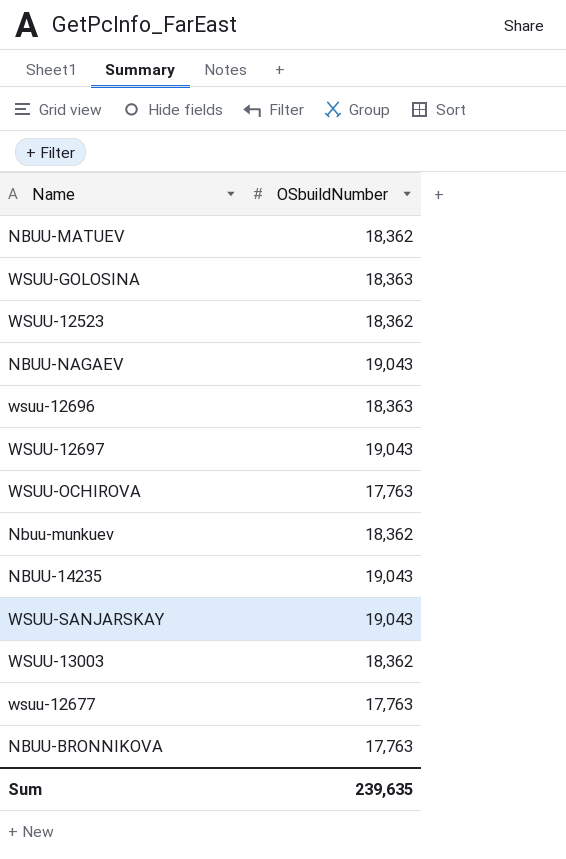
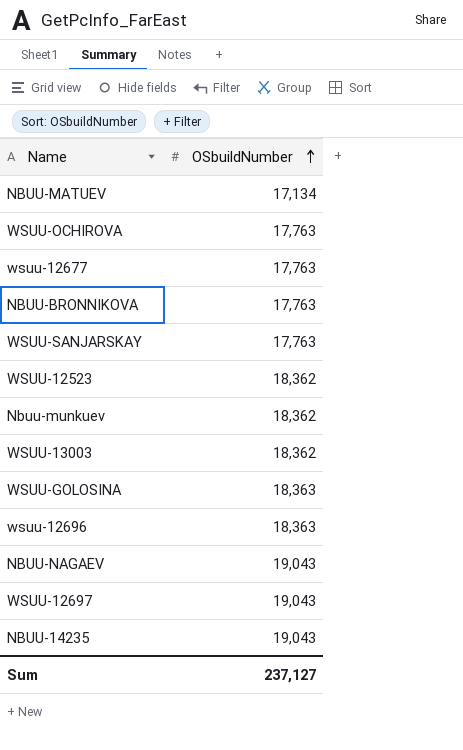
row order: none -> OSbuildNumber ascending
NBUU-MATUEV | OSbuildNumber: 18,362 -> 17,134
WSUU-SANJARSKAY | OSbuildNumber: 19,043 -> 17,763
Sum | OSbuildNumber: 239,635 -> 237,127

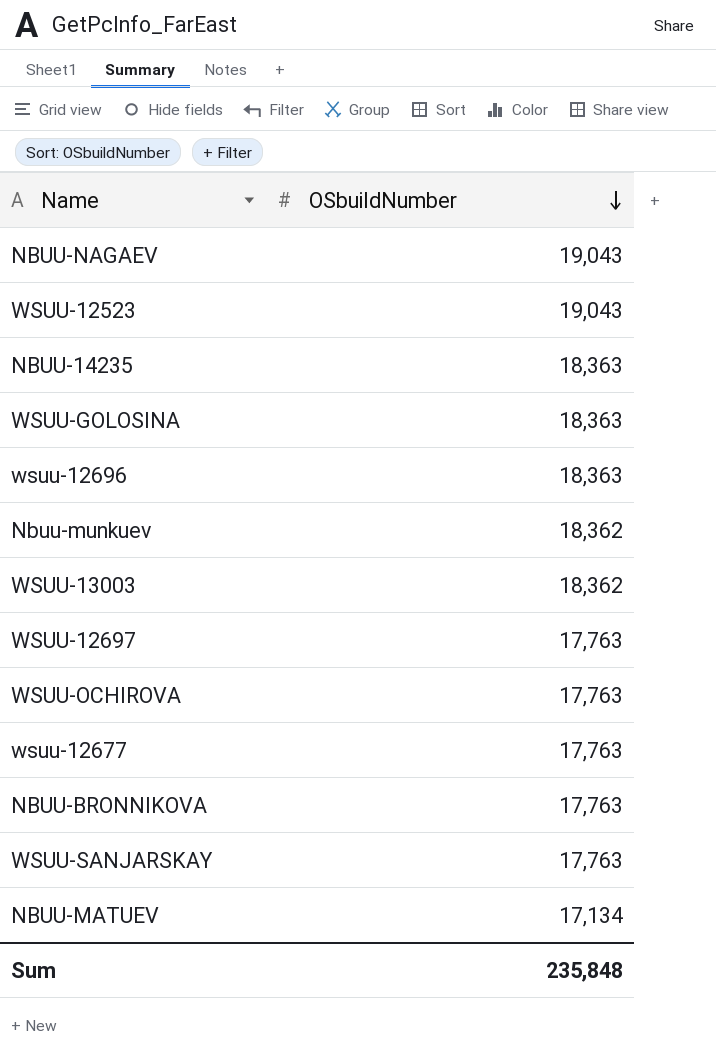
row order: OSbuildNumber ascending -> OSbuildNumber descending
WSUU-12523 | OSbuildNumber: 18,362 -> 19,043
NBUU-14235 | OSbuildNumber: 19,043 -> 18,363
WSUU-12697 | OSbuildNumber: 19,043 -> 17,763
Sum | OSbuildNumber: 237,127 -> 235,848

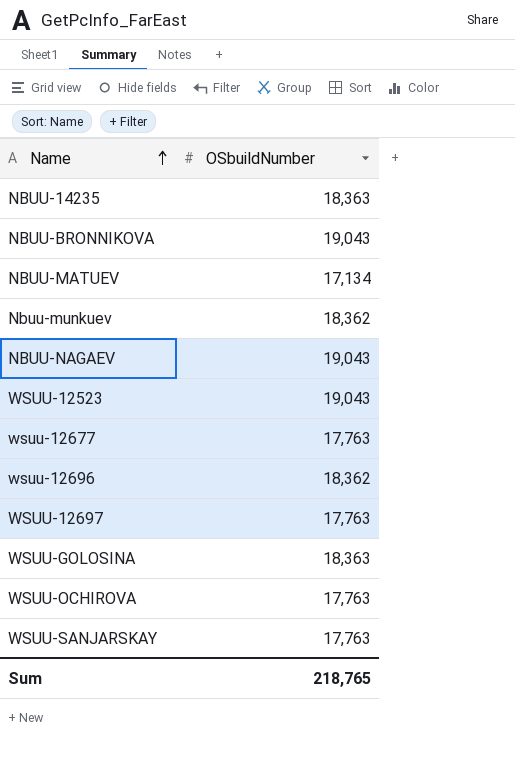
row order: OSbuildNumber descending -> Name ascending
row WSUU-13003: 18,362 -> none
NBUU-BRONNIKOVA | OSbuildNumber: 17,763 -> 19,043
wsuu-12696 | OSbuildNumber: 18,363 -> 18,362
Sum | OSbuildNumber: 235,848 -> 218,765

